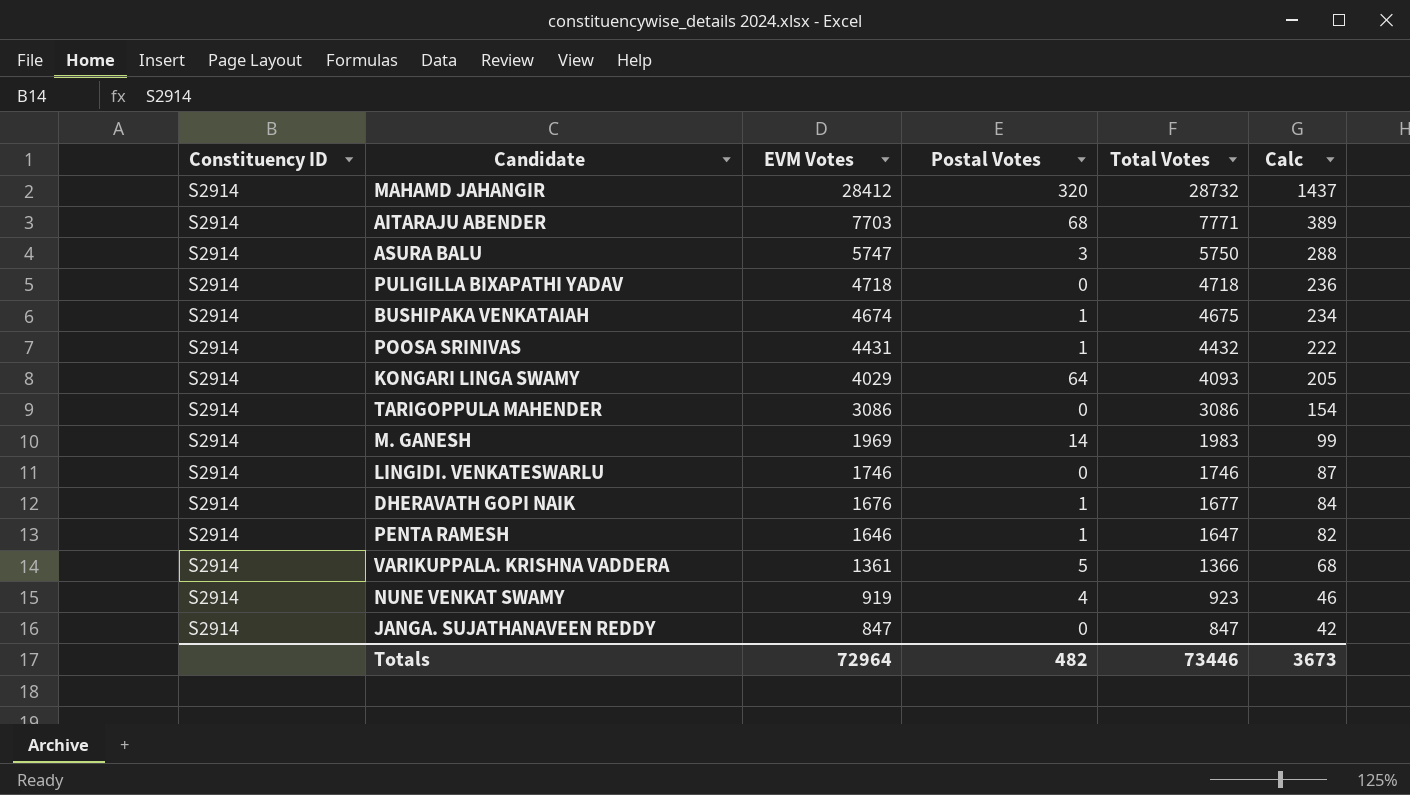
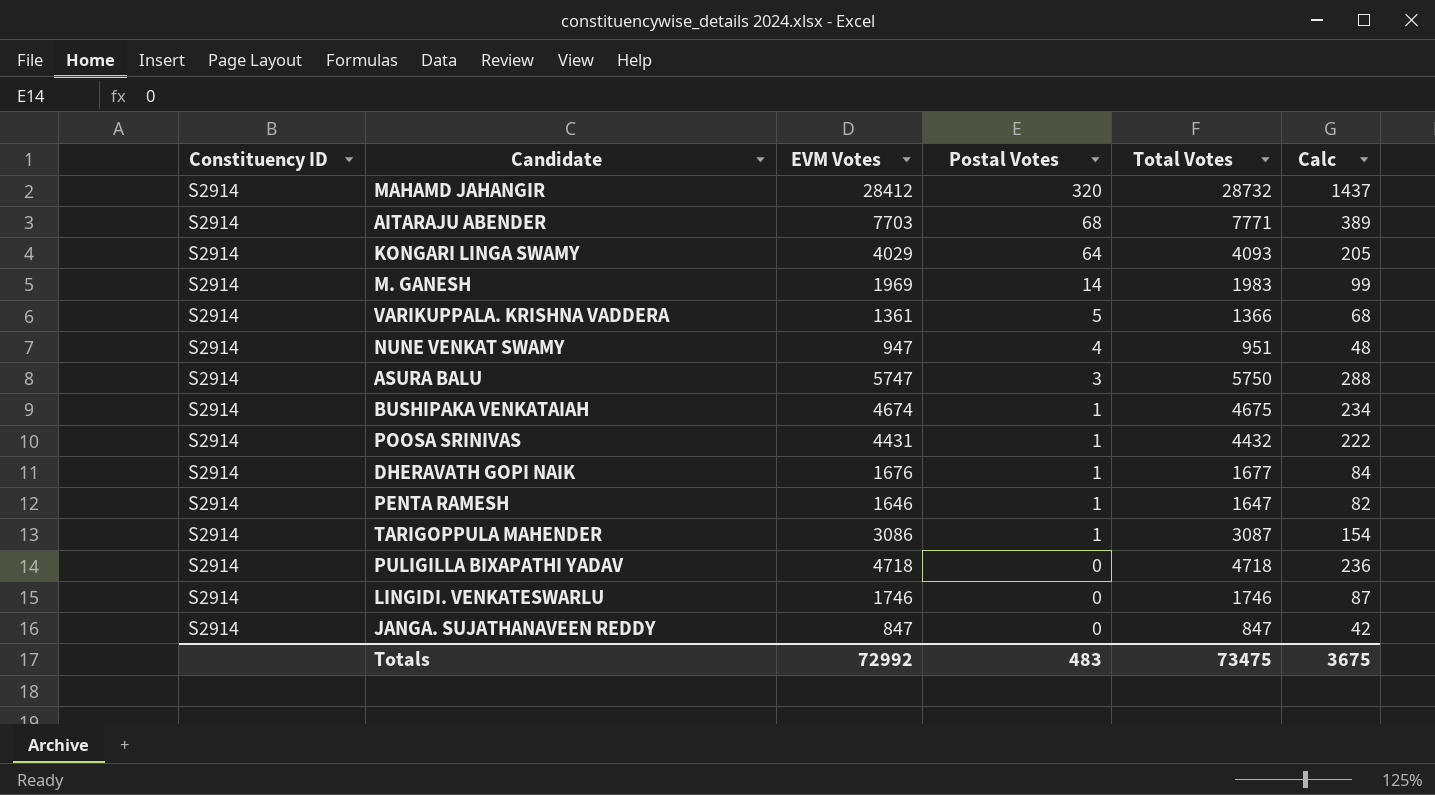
row order: EVM Votes descending -> Postal Votes descending
NUNE VENKAT SWAMY | EVM Votes: 919 -> 947
NUNE VENKAT SWAMY | Total Votes: 923 -> 951
NUNE VENKAT SWAMY | Calc: 46 -> 48
TARIGOPPULA MAHENDER | Postal Votes: 0 -> 1
TARIGOPPULA MAHENDER | Total Votes: 3086 -> 3087
Totals | EVM Votes: 72964 -> 72992
Totals | Postal Votes: 482 -> 483
Totals | Total Votes: 73446 -> 73475
Totals | Calc: 3673 -> 3675

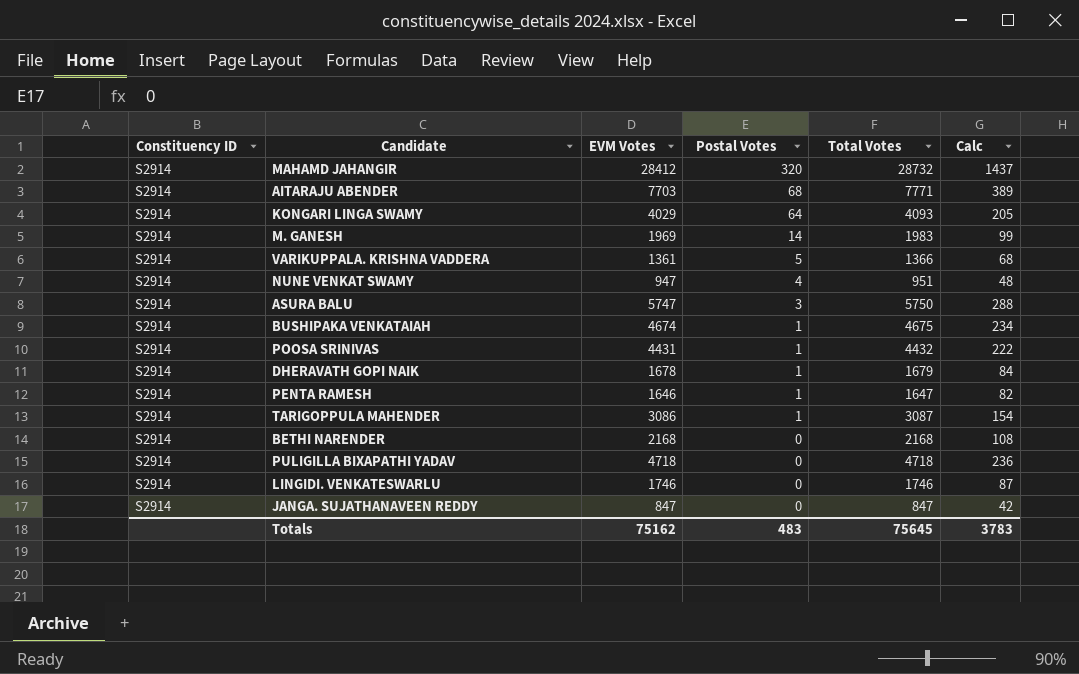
DHERAVATH GOPI NAIK | EVM Votes: 1676 -> 1678
DHERAVATH GOPI NAIK | Total Votes: 1677 -> 1679
row BETHI NARENDER: none -> S2914 | 2168 | 0 | 2168 | 108
Totals | EVM Votes: 72992 -> 75162
Totals | Total Votes: 73475 -> 75645
Totals | Calc: 3675 -> 3783

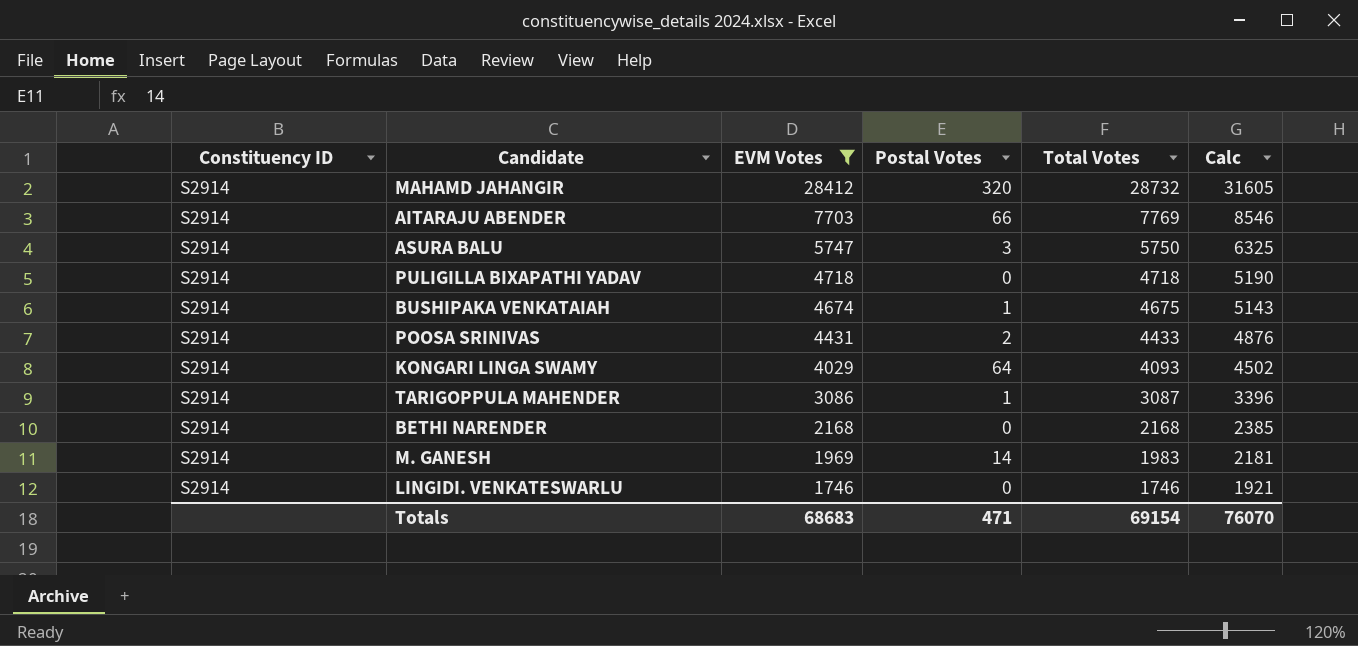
filter: none -> EVM Votes >= 1746
row order: Postal Votes descending -> EVM Votes descending
column Calc | formula: [Total Votes] * 0.05 -> [Total Votes] * 1.1
AITARAJU ABENDER | Postal Votes: 68 -> 66
AITARAJU ABENDER | Total Votes: 7771 -> 7769
POOSA SRINIVAS | Postal Votes: 1 -> 2
POOSA SRINIVAS | Total Votes: 4432 -> 4433
Totals | EVM Votes: 75162 -> 68683
Totals | Postal Votes: 483 -> 471
Totals | Total Votes: 75645 -> 69154
Totals | Calc: 3783 -> 76070

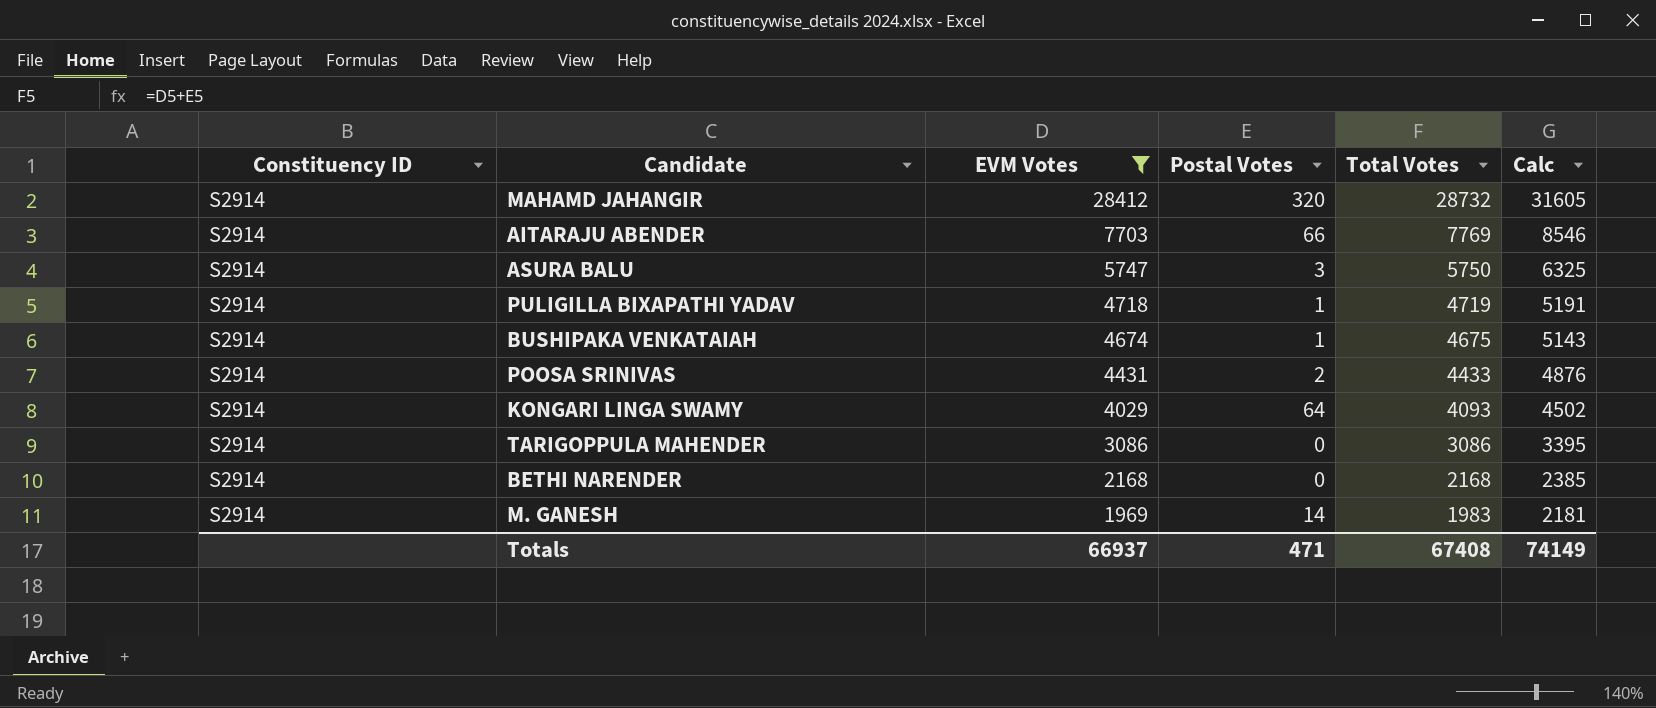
row LINGIDI. VENKATESWARLU: S2914 | 1746 | 0 | 1746 | 1921 -> none
PULIGILLA BIXAPATHI YADAV | Postal Votes: 0 -> 1
PULIGILLA BIXAPATHI YADAV | Total Votes: 4718 -> 4719
PULIGILLA BIXAPATHI YADAV | Calc: 5190 -> 5191
TARIGOPPULA MAHENDER | Postal Votes: 1 -> 0
TARIGOPPULA MAHENDER | Total Votes: 3087 -> 3086
TARIGOPPULA MAHENDER | Calc: 3396 -> 3395
Totals | EVM Votes: 68683 -> 66937
Totals | Total Votes: 69154 -> 67408
Totals | Calc: 76070 -> 74149

